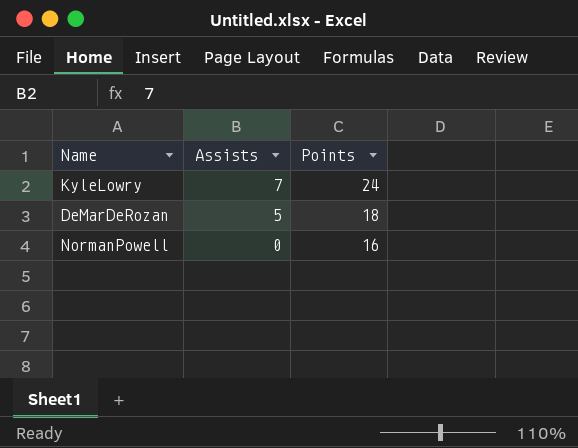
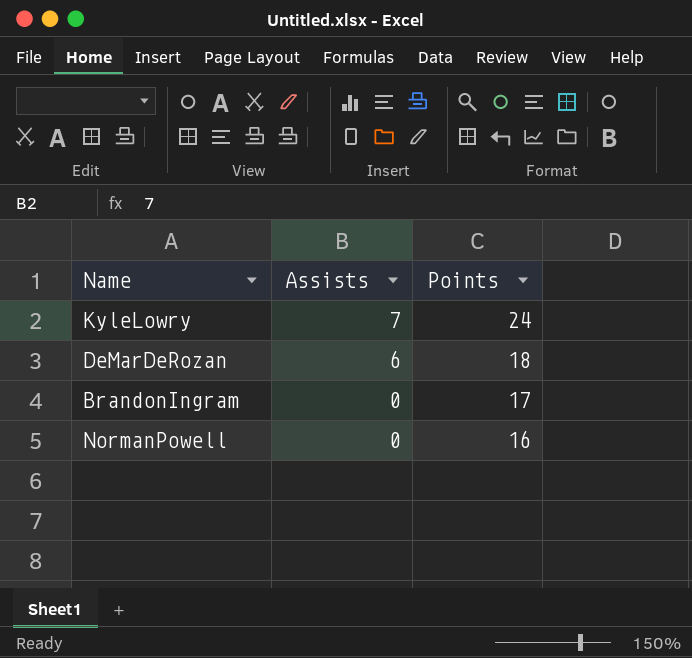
DeMarDeRozan | Assists: 5 -> 6
row BrandonIngram: none -> 0 | 17

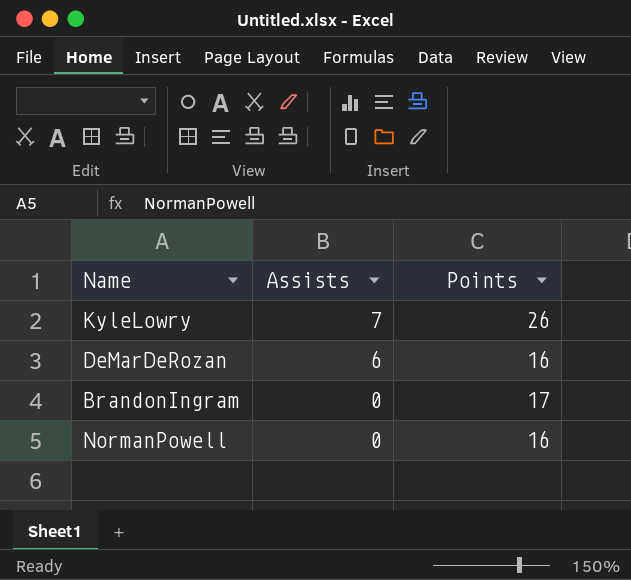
KyleLowry | Points: 24 -> 26
DeMarDeRozan | Points: 18 -> 16

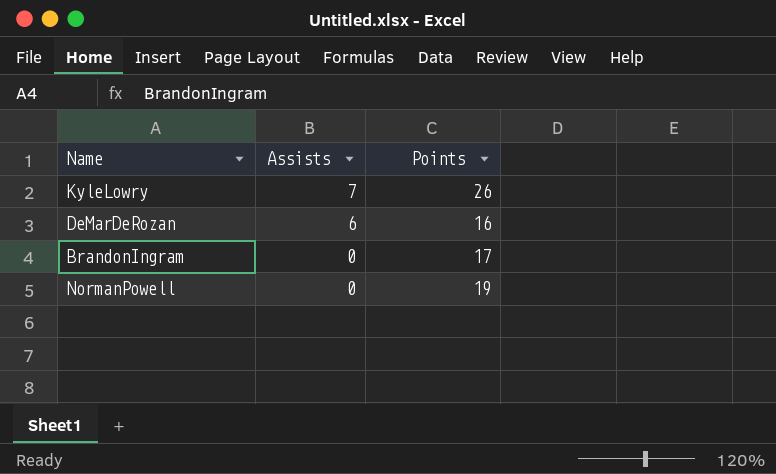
NormanPowell | Points: 16 -> 19

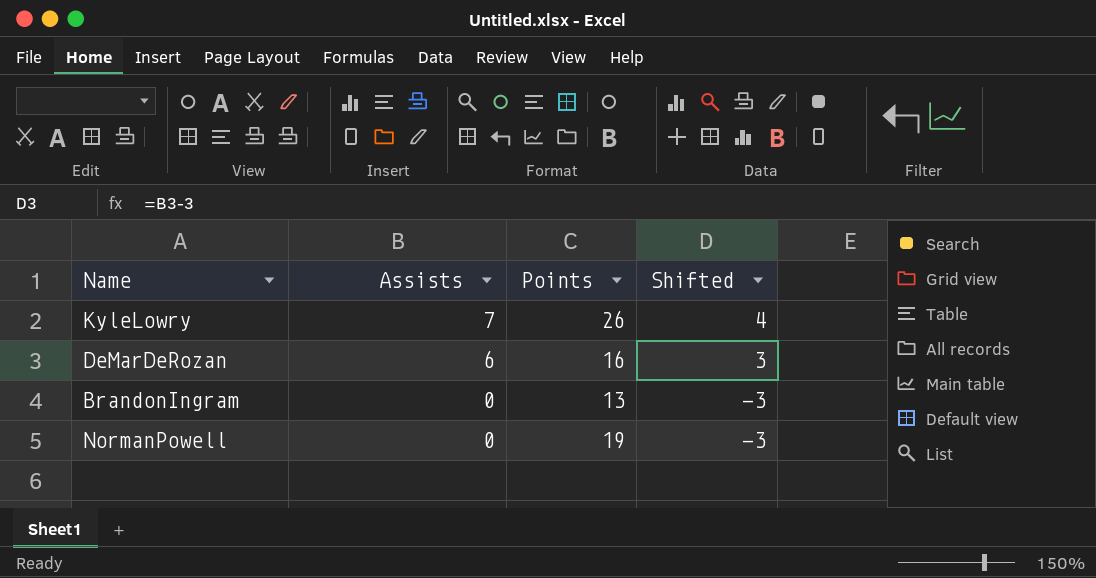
column Shifted | formula: none -> [Assists] - 3
BrandonIngram | Points: 17 -> 13

